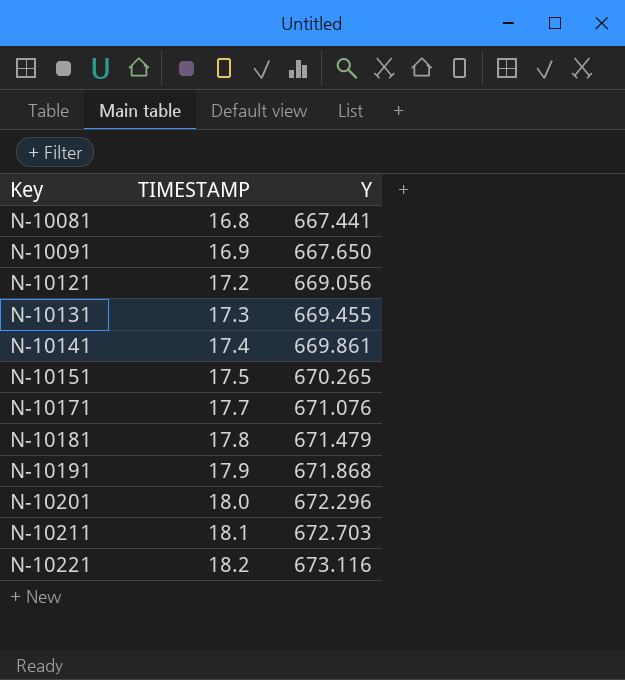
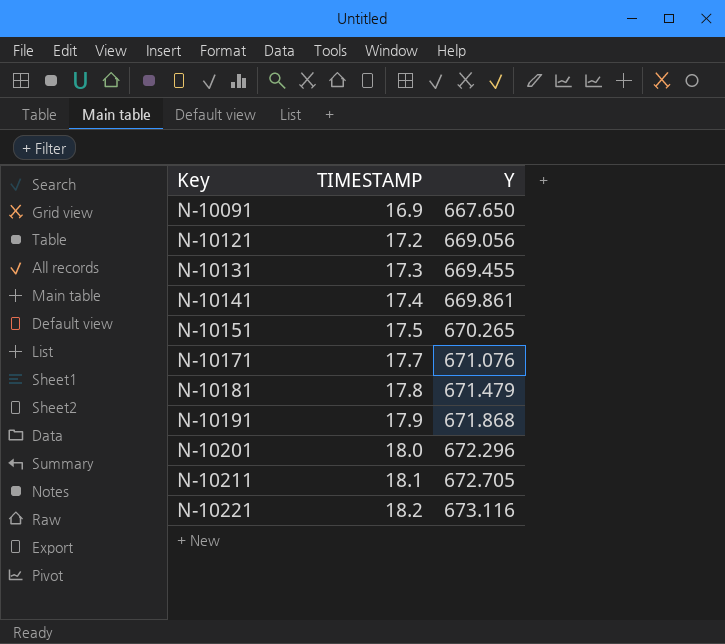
row N-10081: 16.8 | 667.441 -> none
N-10211 | Y: 672.703 -> 672.705

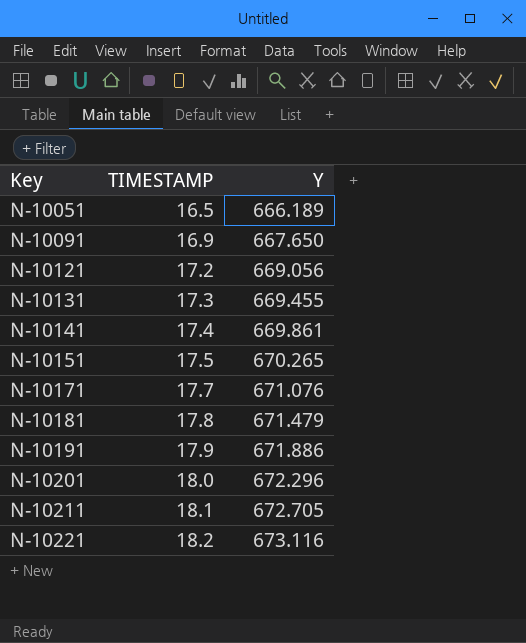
row N-10051: none -> 16.5 | 666.189
N-10191 | Y: 671.868 -> 671.886

